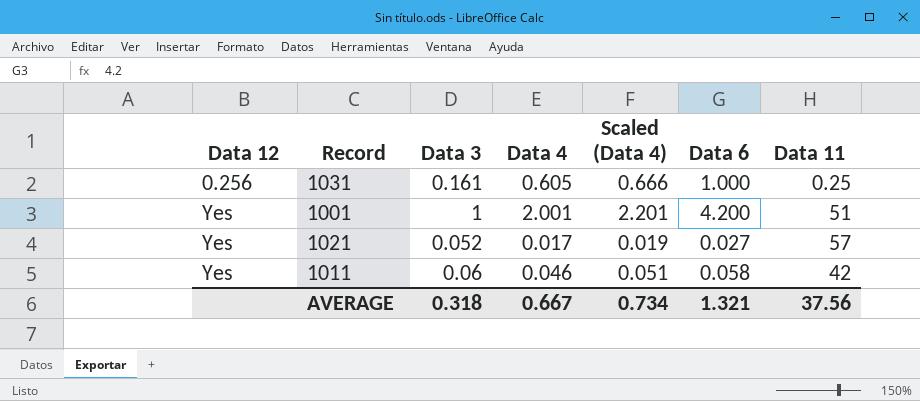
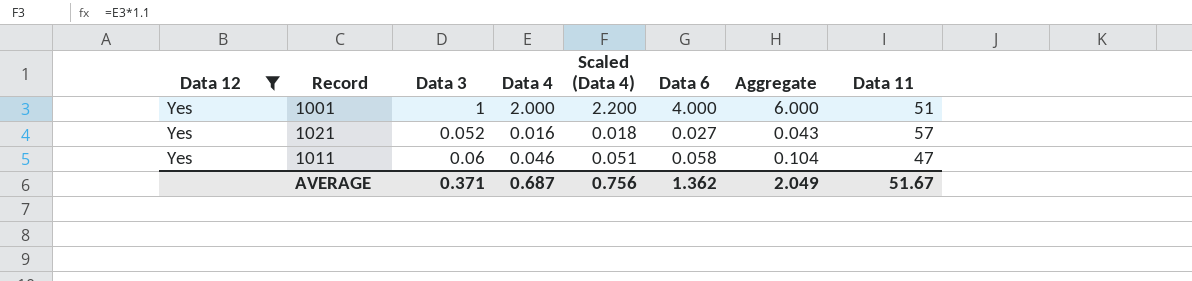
filter: none -> Data 12 = Yes
column Aggregate | formula: none -> [Data 4] + [Data 6]
1001 | Data 4: 2.001 -> 2.000
1001 | Scaled (Data 4): 2.201 -> 2.200
1001 | Data 6: 4.200 -> 4.000
1021 | Data 4: 0.017 -> 0.016
1021 | Scaled (Data 4): 0.019 -> 0.018
1011 | Data 11: 42 -> 47
AVERAGE | Data 3: 0.318 -> 0.371
AVERAGE | Data 4: 0.667 -> 0.687
AVERAGE | Scaled (Data 4): 0.734 -> 0.756
AVERAGE | Data 6: 1.321 -> 1.362
AVERAGE | Data 11: 37.56 -> 51.67

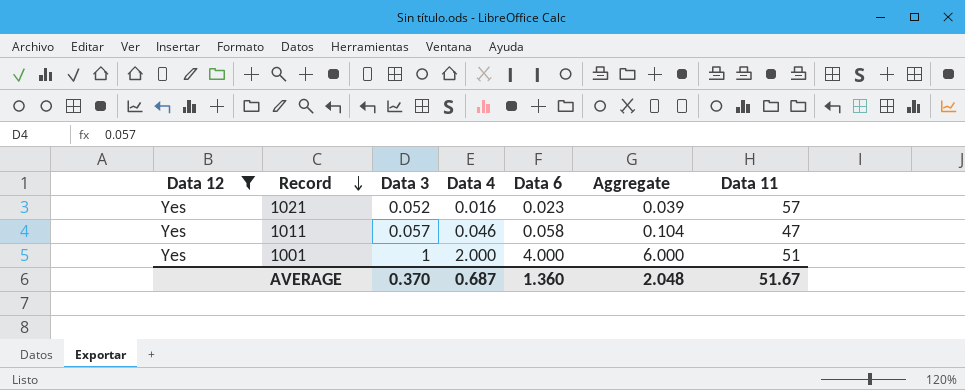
row order: none -> Record descending
column Scaled (Data 4) | formula: [Data 4] * 1.1 -> none
1021 | Data 6: 0.027 -> 0.023
1021 | Aggregate: 0.043 -> 0.039
1011 | Data 3: 0.06 -> 0.057
AVERAGE | Data 3: 0.371 -> 0.370
AVERAGE | Data 6: 1.362 -> 1.360
AVERAGE | Aggregate: 2.049 -> 2.048

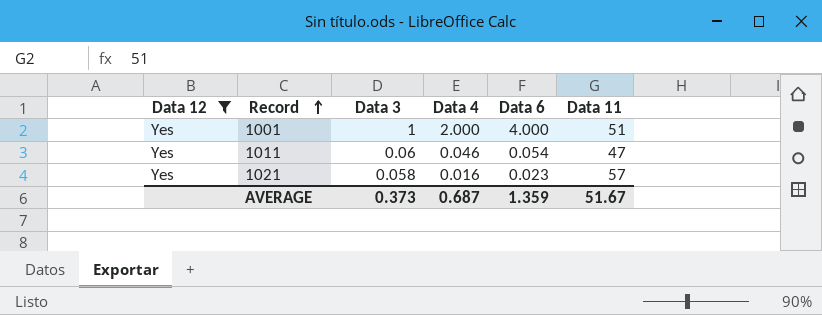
row order: Record descending -> Record ascending
column Aggregate | formula: [Data 4] + [Data 6] -> none
1011 | Data 3: 0.057 -> 0.06
1011 | Data 6: 0.058 -> 0.054
1021 | Data 3: 0.052 -> 0.058
AVERAGE | Data 3: 0.370 -> 0.373
AVERAGE | Data 6: 1.360 -> 1.359

